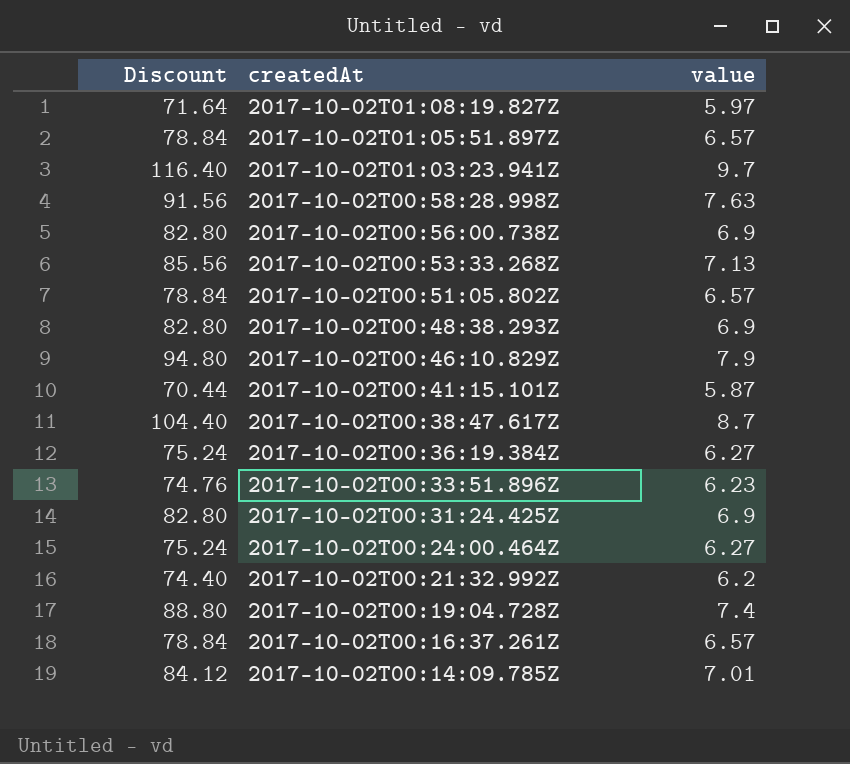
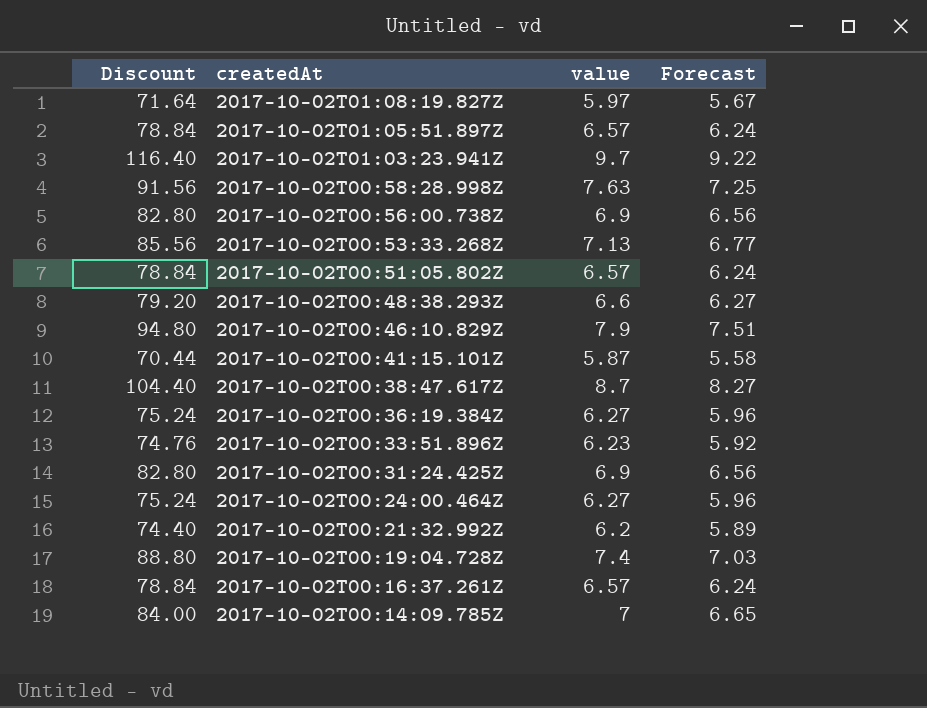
column Forecast | formula: none -> [value] * 0.95
2017-10-02T00:48:38.293Z | Discount: 82.80 -> 79.20
2017-10-02T00:48:38.293Z | value: 6.9 -> 6.6
2017-10-02T00:14:09.785Z | Discount: 84.12 -> 84.00
2017-10-02T00:14:09.785Z | value: 7.01 -> 7

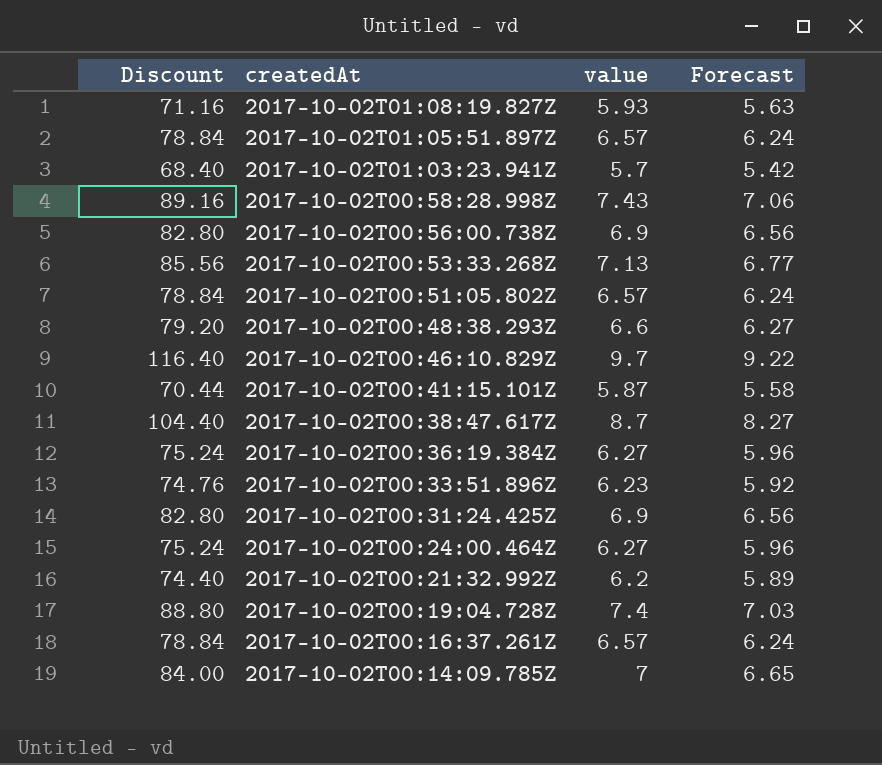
2017-10-02T01:08:19.827Z | Discount: 71.64 -> 71.16
2017-10-02T01:08:19.827Z | value: 5.97 -> 5.93
2017-10-02T01:08:19.827Z | Forecast: 5.67 -> 5.63
2017-10-02T01:03:23.941Z | Discount: 116.40 -> 68.40
2017-10-02T01:03:23.941Z | value: 9.7 -> 5.7
2017-10-02T01:03:23.941Z | Forecast: 9.22 -> 5.42
2017-10-02T00:58:28.998Z | Discount: 91.56 -> 89.16
2017-10-02T00:58:28.998Z | value: 7.63 -> 7.43
2017-10-02T00:58:28.998Z | Forecast: 7.25 -> 7.06
2017-10-02T00:46:10.829Z | Discount: 94.80 -> 116.40
2017-10-02T00:46:10.829Z | value: 7.9 -> 9.7
2017-10-02T00:46:10.829Z | Forecast: 7.51 -> 9.22

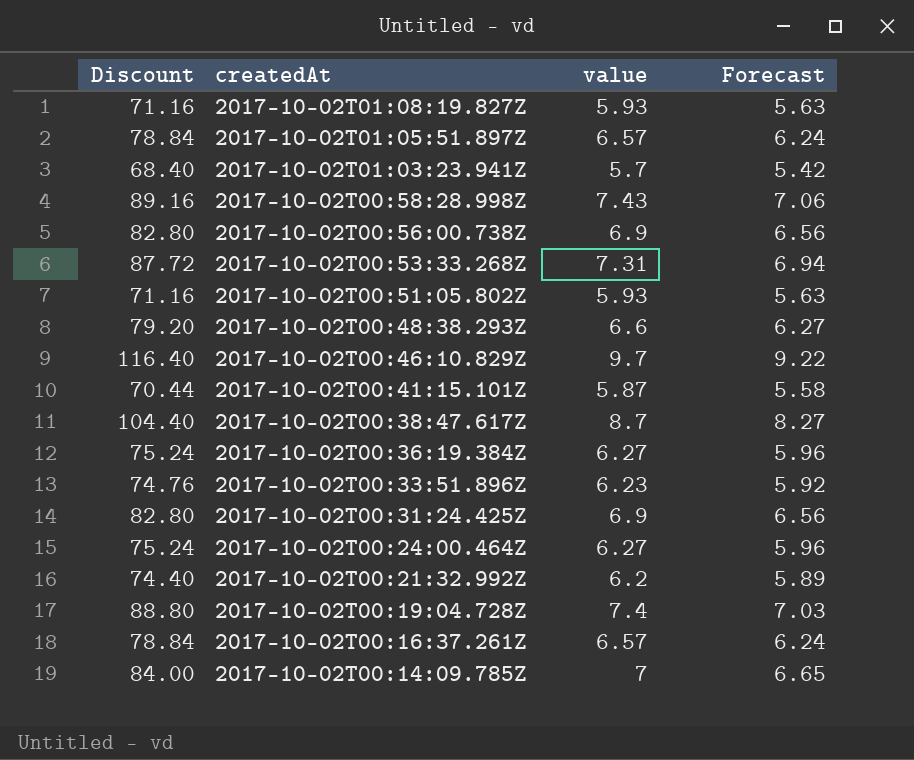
2017-10-02T00:53:33.268Z | Discount: 85.56 -> 87.72
2017-10-02T00:53:33.268Z | value: 7.13 -> 7.31
2017-10-02T00:53:33.268Z | Forecast: 6.77 -> 6.94
2017-10-02T00:51:05.802Z | Discount: 78.84 -> 71.16
2017-10-02T00:51:05.802Z | value: 6.57 -> 5.93
2017-10-02T00:51:05.802Z | Forecast: 6.24 -> 5.63

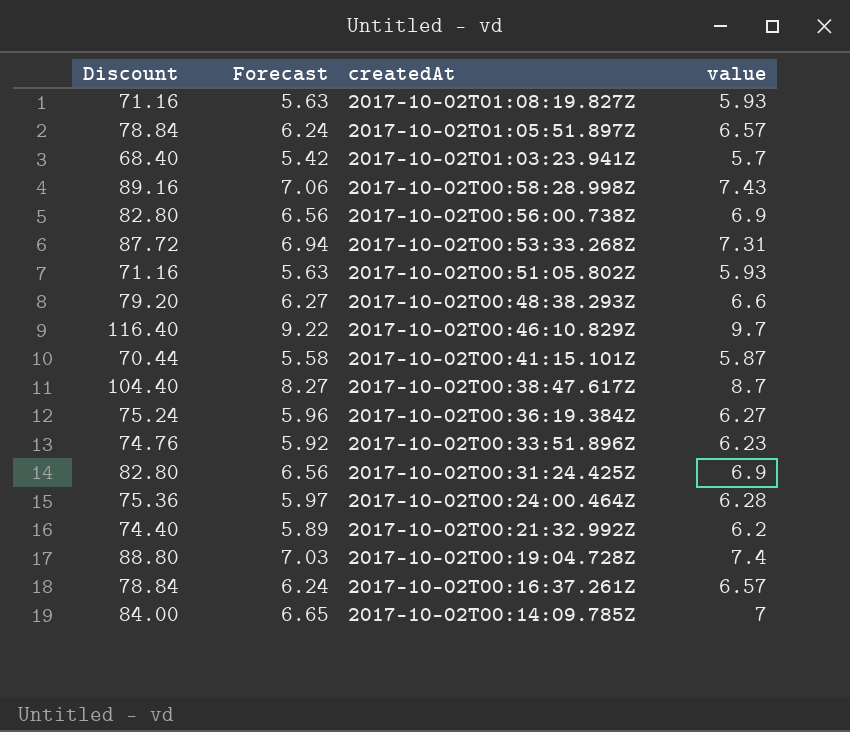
column Forecast | position: 4 -> 2
2017-10-02T00:24:00.464Z | Discount: 75.24 -> 75.36
2017-10-02T00:24:00.464Z | Forecast: 5.96 -> 5.97
2017-10-02T00:24:00.464Z | value: 6.27 -> 6.28

